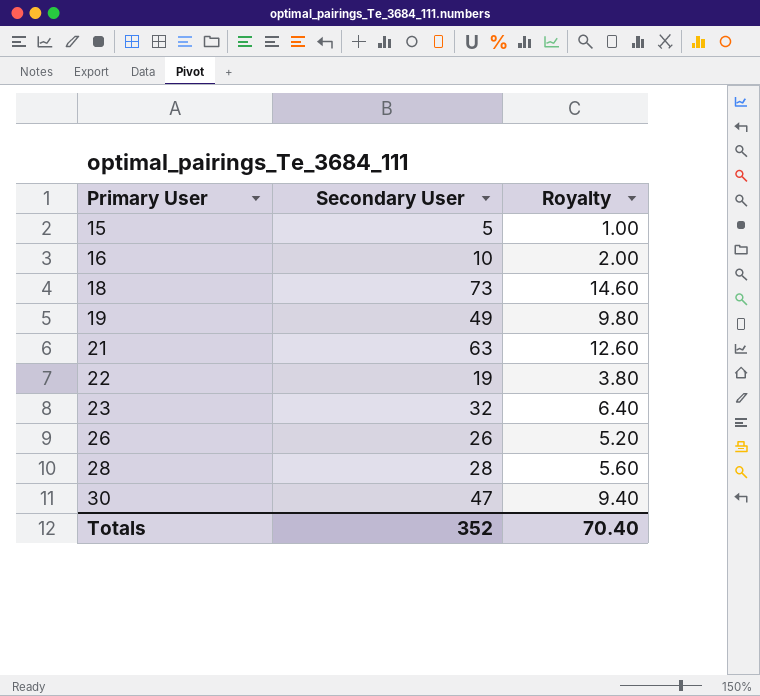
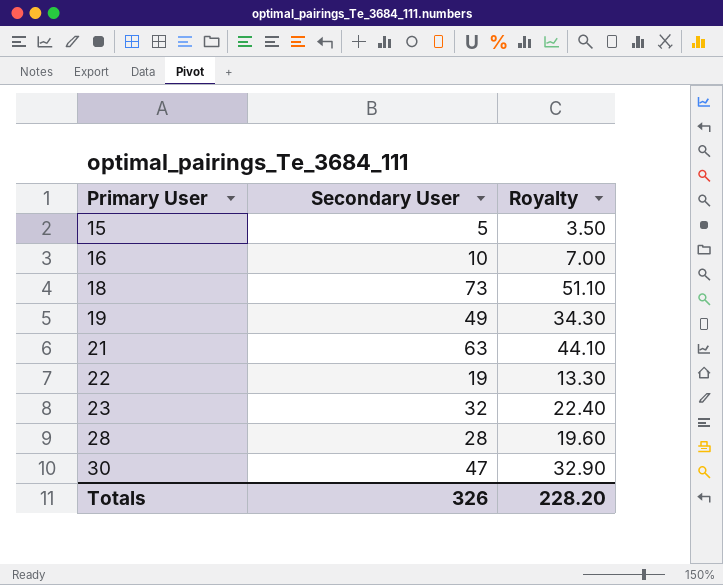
column Royalty | formula: [Secondary User] * 0.2 -> [Secondary User] * 0.7
row 26: 26 | 5.20 -> none
Totals | Secondary User: 352 -> 326
Totals | Royalty: 70.40 -> 228.20

